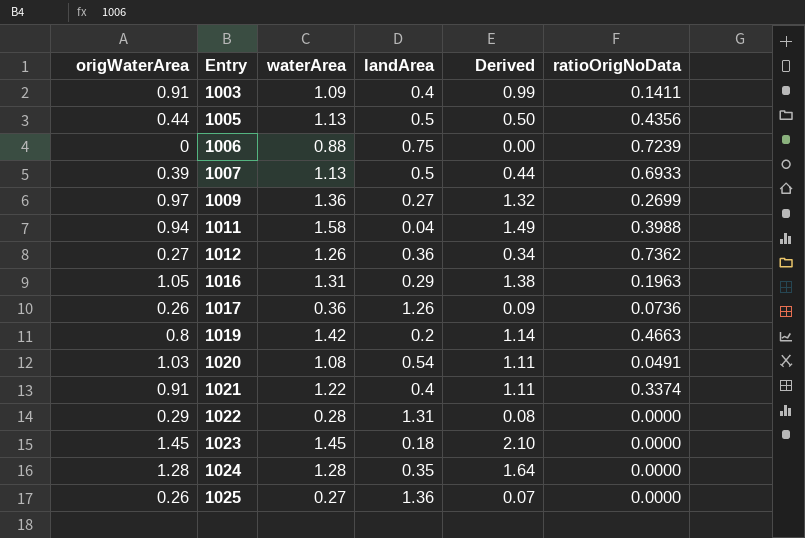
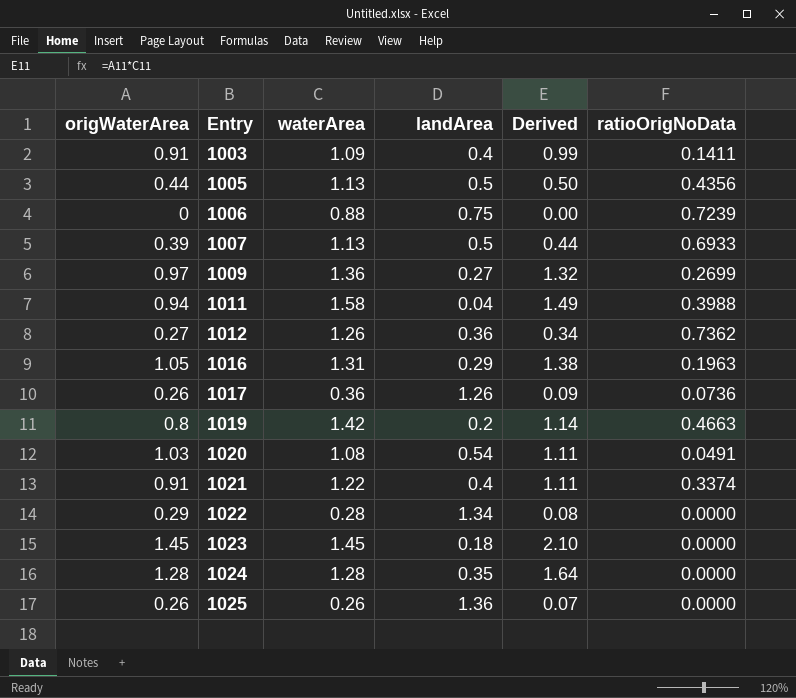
1022 | landArea: 1.31 -> 1.34
1025 | waterArea: 0.27 -> 0.26

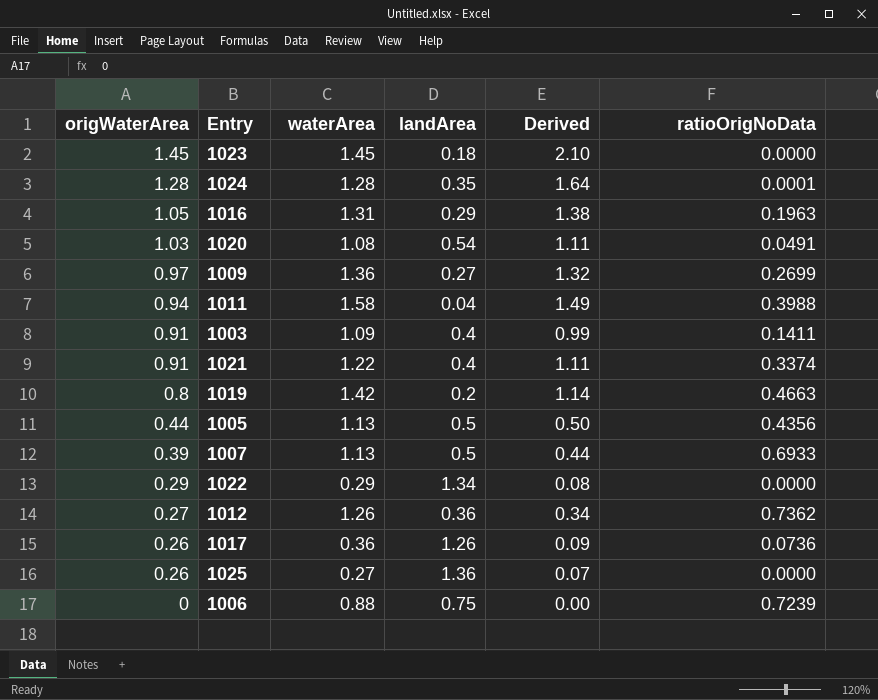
row order: Entry ascending -> origWaterArea descending
1024 | ratioOrigNoData: 0.0000 -> 0.0001
1022 | waterArea: 0.28 -> 0.29
1025 | waterArea: 0.26 -> 0.27

